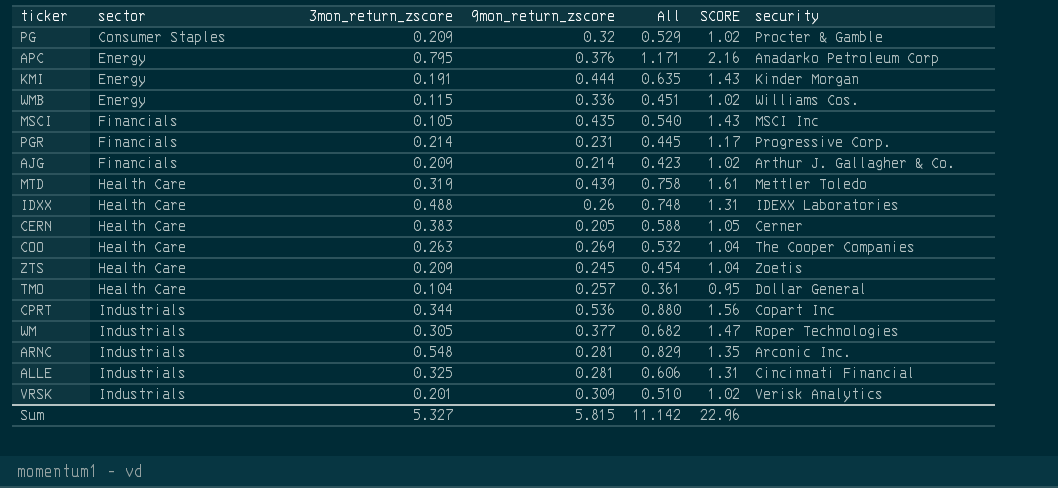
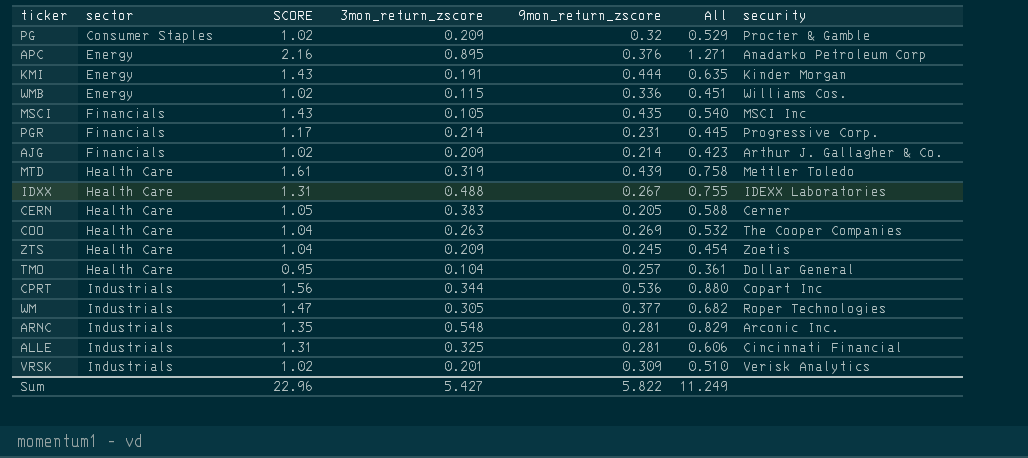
column SCORE | position: 6 -> 3
APC | 3mon_return_zscore: 0.795 -> 0.895
APC | All: 1.171 -> 1.271
IDXX | 9mon_return_zscore: 0.26 -> 0.267
IDXX | All: 0.748 -> 0.755
Sum | 3mon_return_zscore: 5.327 -> 5.427
Sum | 9mon_return_zscore: 5.815 -> 5.822
Sum | All: 11.142 -> 11.249

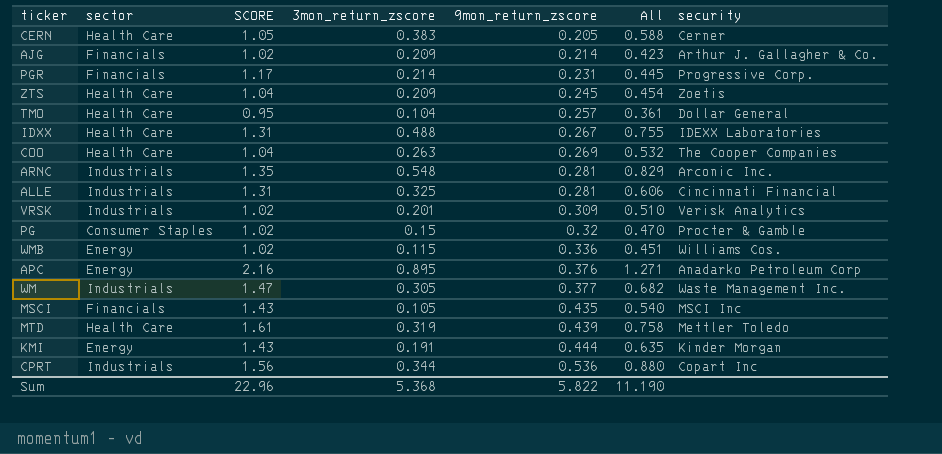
row order: sector ascending -> 9mon_return_zscore ascending
PG | 3mon_return_zscore: 0.209 -> 0.15
PG | All: 0.529 -> 0.470
WM | security: Roper Technologies -> Waste Management Inc.
Sum | 3mon_return_zscore: 5.427 -> 5.368
Sum | All: 11.249 -> 11.190

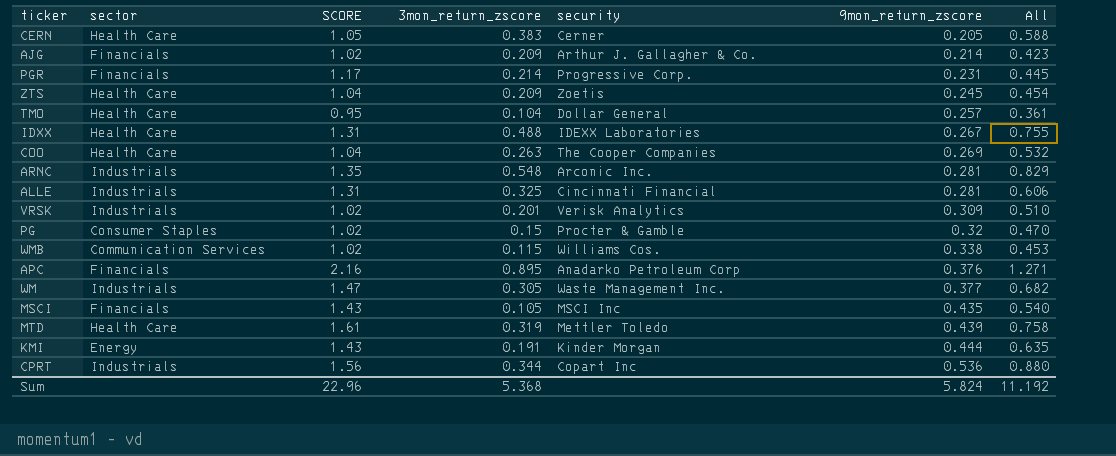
column security | position: 7 -> 5
WMB | sector: Energy -> Communication Services
WMB | 9mon_return_zscore: 0.336 -> 0.338
WMB | All: 0.451 -> 0.453
APC | sector: Energy -> Financials
Sum | 9mon_return_zscore: 5.822 -> 5.824
Sum | All: 11.190 -> 11.192

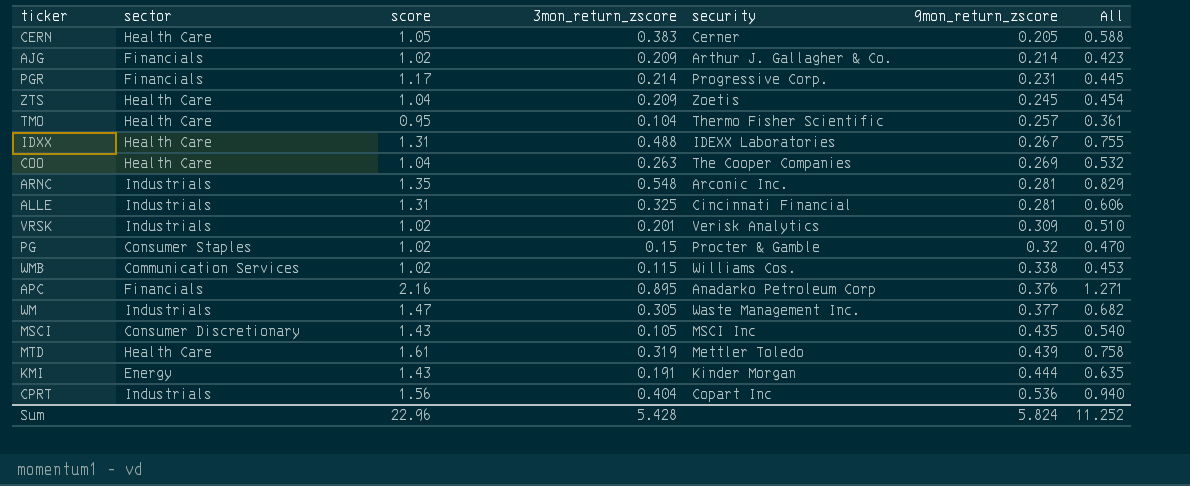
column name: SCORE -> score
TMO | security: Dollar General -> Thermo Fisher Scientific
MSCI | sector: Financials -> Consumer Discretionary
CPRT | 3mon_return_zscore: 0.344 -> 0.404
CPRT | All: 0.880 -> 0.940
Sum | 3mon_return_zscore: 5.368 -> 5.428
Sum | All: 11.192 -> 11.252

